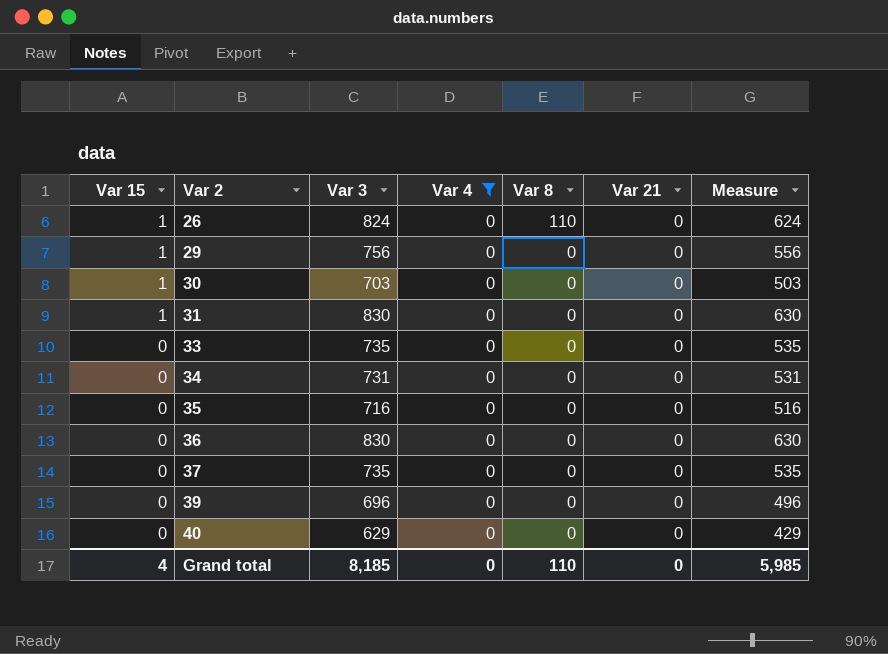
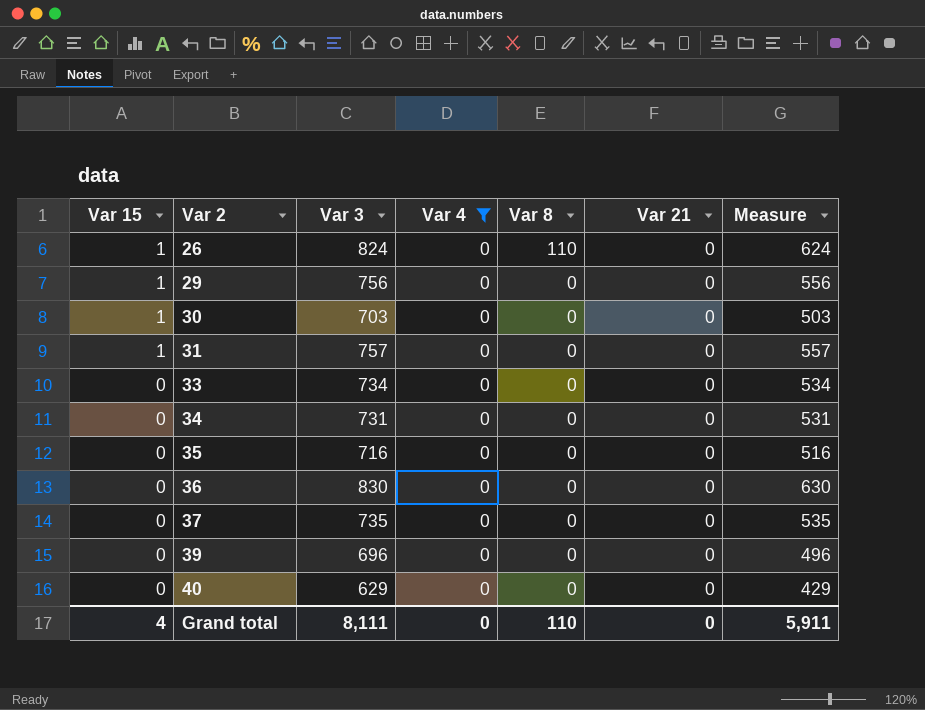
31 | Var 3: 830 -> 757
31 | Measure: 630 -> 557
33 | Var 3: 735 -> 734
33 | Measure: 535 -> 534
Grand total | Var 3: 8,185 -> 8,111
Grand total | Measure: 5,985 -> 5,911

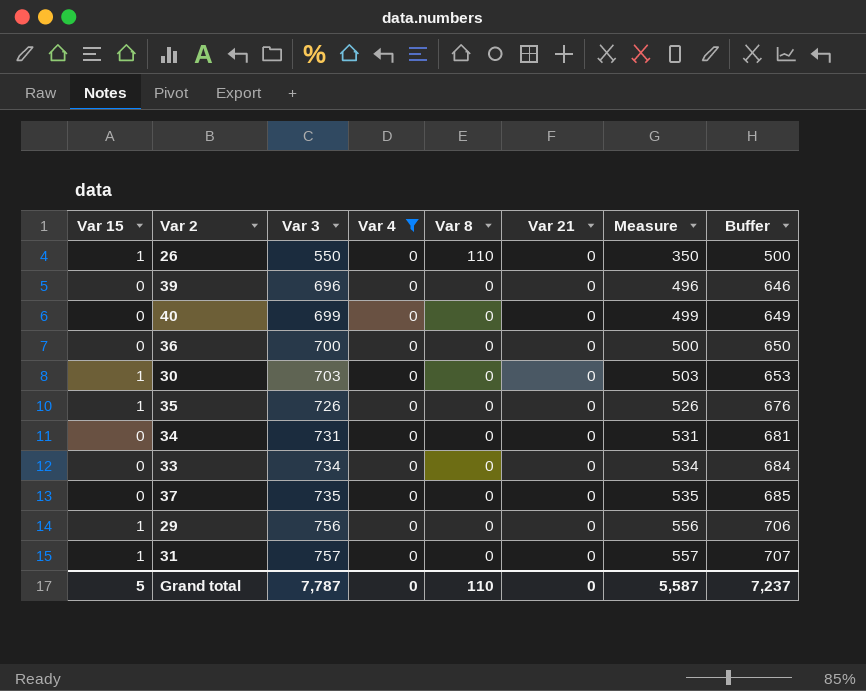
row order: Var 15 descending -> Var 3 ascending
column Buffer | formula: none -> [Var 3] - 50
26 | Var 3: 824 -> 550
26 | Measure: 624 -> 350
40 | Var 3: 629 -> 699
40 | Measure: 429 -> 499
36 | Var 3: 830 -> 700
36 | Measure: 630 -> 500
35 | Var 15: 0 -> 1
35 | Var 3: 716 -> 726
35 | Measure: 516 -> 526
Grand total | Var 15: 4 -> 5
Grand total | Var 3: 8,111 -> 7,787
Grand total | Measure: 5,911 -> 5,587

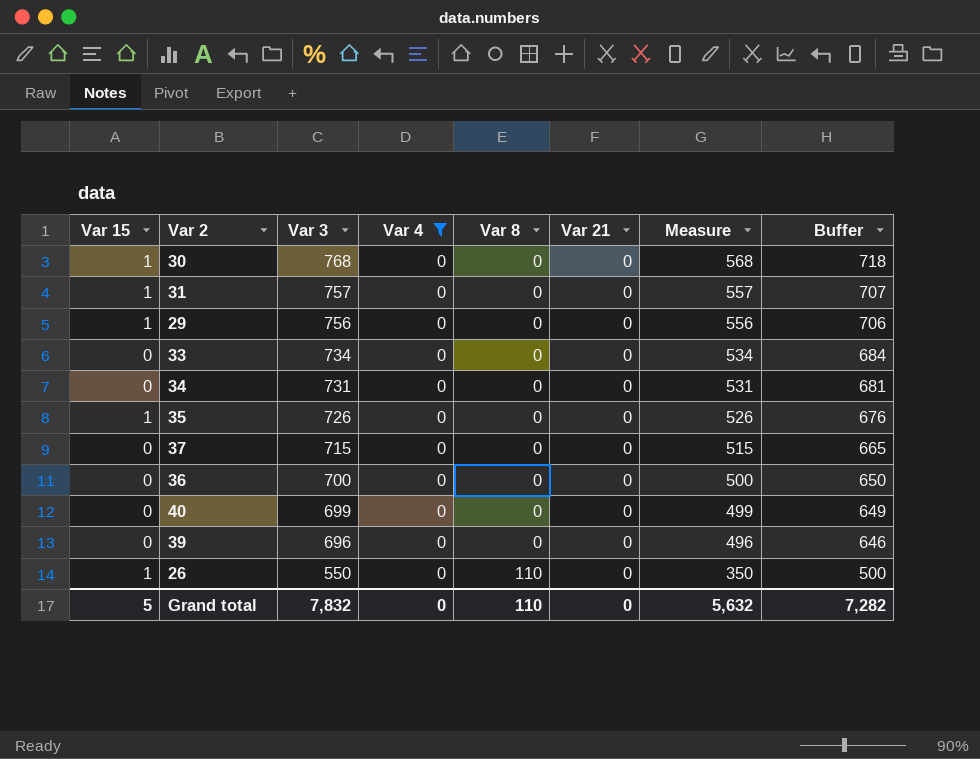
row order: Var 3 ascending -> Var 3 descending
30 | Var 3: 703 -> 768
30 | Measure: 503 -> 568
30 | Buffer: 653 -> 718
37 | Var 3: 735 -> 715
37 | Measure: 535 -> 515
37 | Buffer: 685 -> 665
Grand total | Var 3: 7,787 -> 7,832
Grand total | Measure: 5,587 -> 5,632
Grand total | Buffer: 7,237 -> 7,282

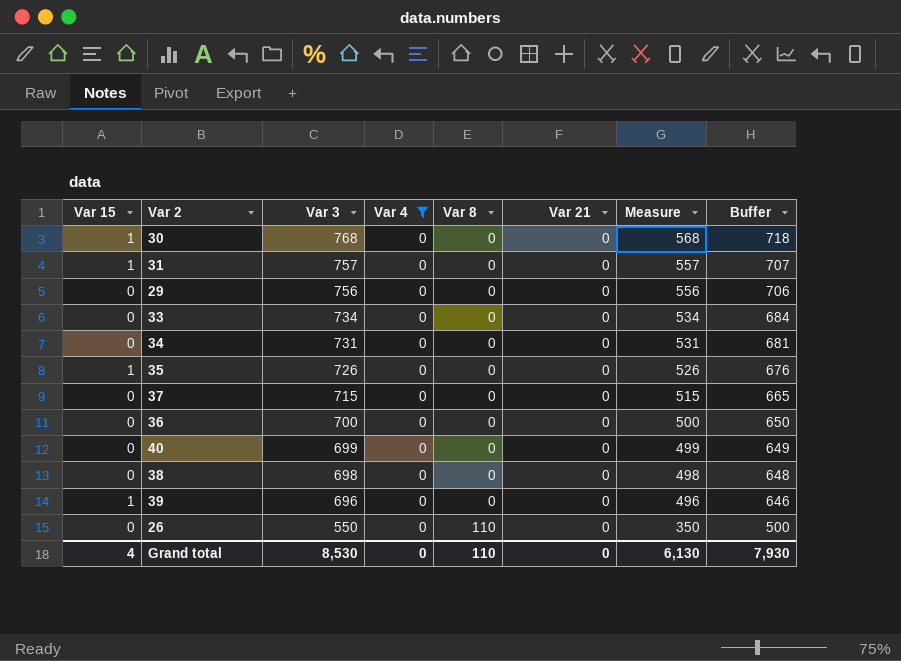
29 | Var 15: 1 -> 0
row 38: none -> 0 | 698 | 0 | 0 | 0 | 498 | 648
39 | Var 15: 0 -> 1
26 | Var 15: 1 -> 0
Grand total | Var 15: 5 -> 4
Grand total | Var 3: 7,832 -> 8,530
Grand total | Measure: 5,632 -> 6,130
Grand total | Buffer: 7,282 -> 7,930

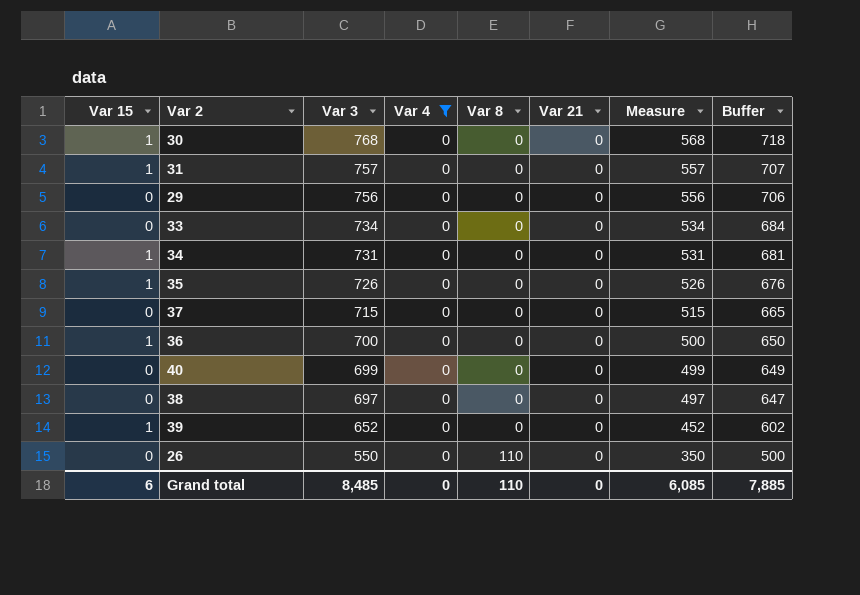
34 | Var 15: 0 -> 1
36 | Var 15: 0 -> 1
38 | Var 3: 698 -> 697
38 | Measure: 498 -> 497
38 | Buffer: 648 -> 647
39 | Var 3: 696 -> 652
39 | Measure: 496 -> 452
39 | Buffer: 646 -> 602
Grand total | Var 15: 4 -> 6
Grand total | Var 3: 8,530 -> 8,485
Grand total | Measure: 6,130 -> 6,085
Grand total | Buffer: 7,930 -> 7,885

